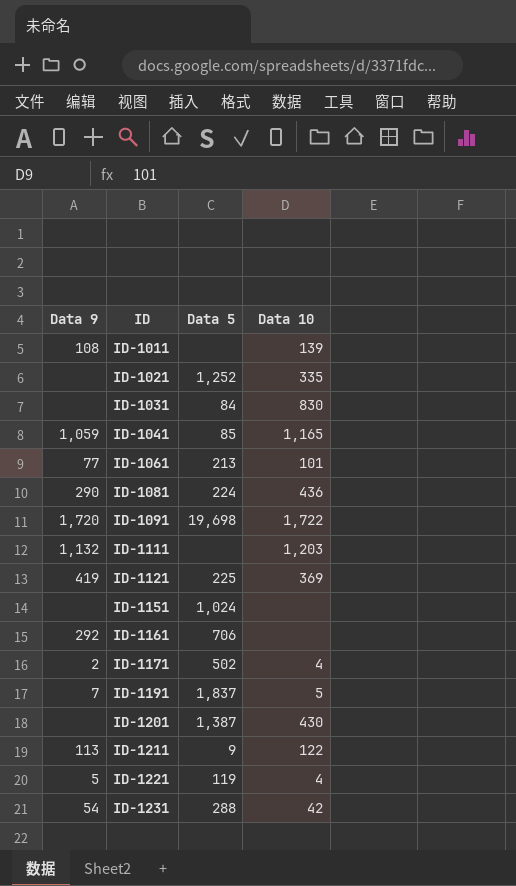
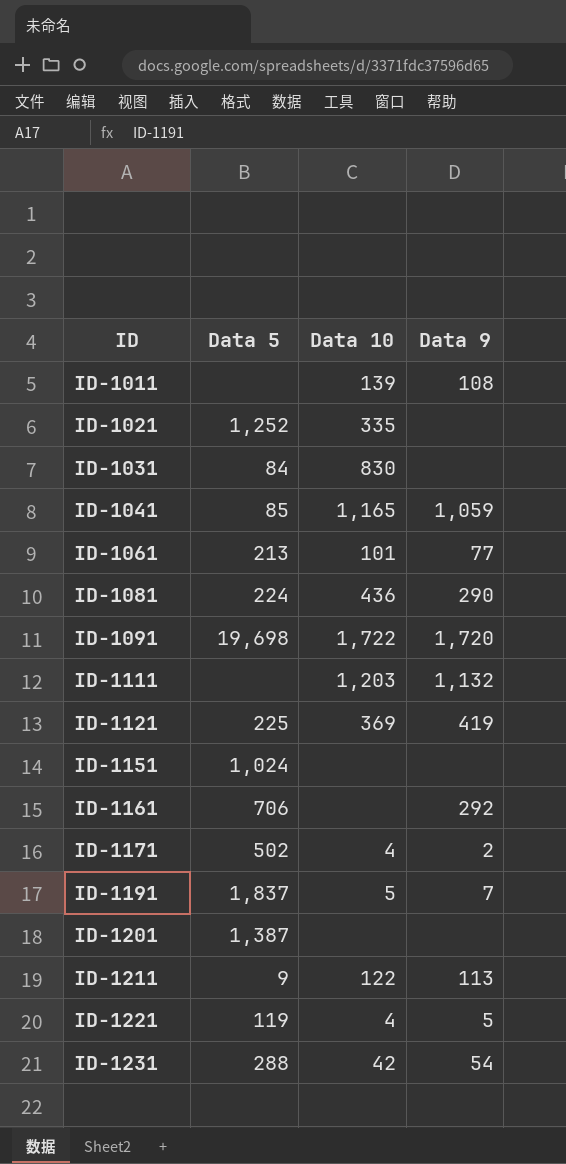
column Data 9 | position: 1 -> 4
ID-1201 | Data 10: 430 -> none

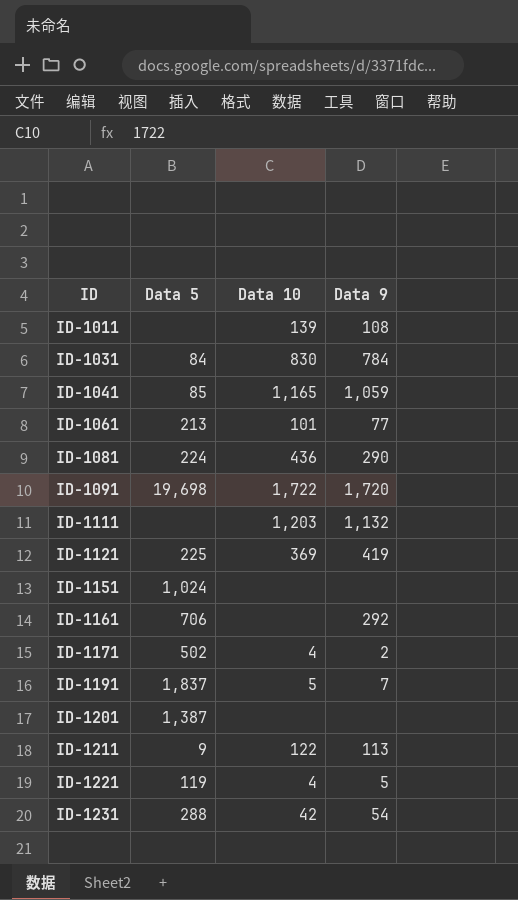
row ID-1021: 1,252 | 335 | none -> none
ID-1031 | Data 9: none -> 784

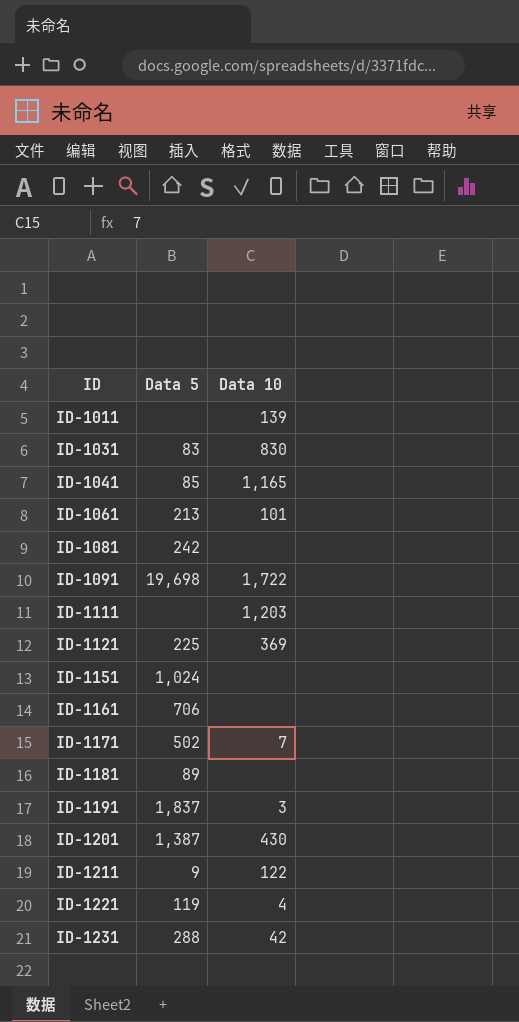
column Data 9 | position: 4 -> none
ID-1031 | Data 5: 84 -> 83
ID-1081 | Data 5: 224 -> 242
ID-1081 | Data 10: 436 -> none
ID-1171 | Data 10: 4 -> 7
row ID-1181: none -> 89 | none
ID-1191 | Data 10: 5 -> 3
ID-1201 | Data 10: none -> 430

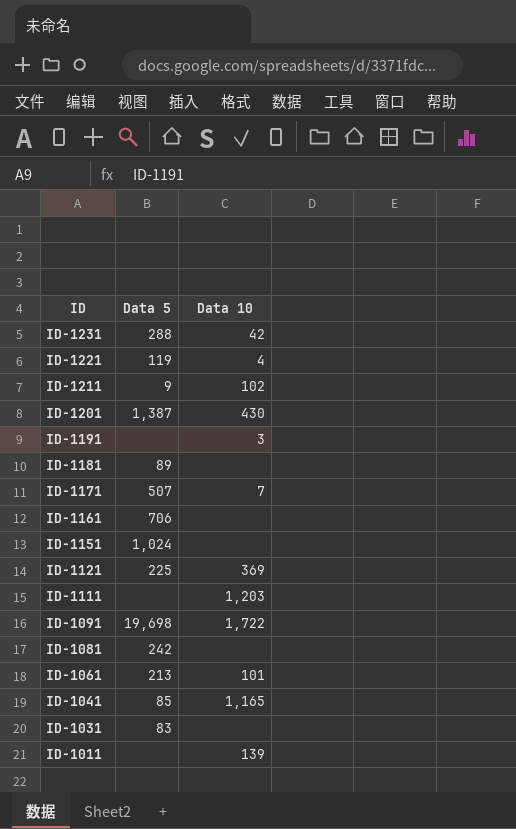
row order: ID ascending -> ID descending
ID-1211 | Data 10: 122 -> 102
ID-1191 | Data 5: 1,837 -> none
ID-1171 | Data 5: 502 -> 507
ID-1031 | Data 10: 830 -> none

